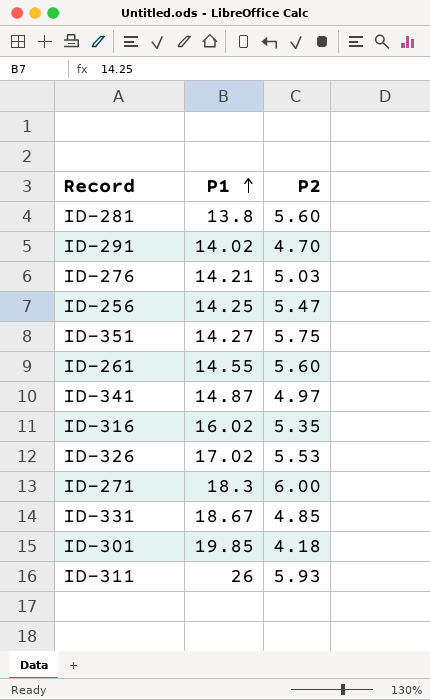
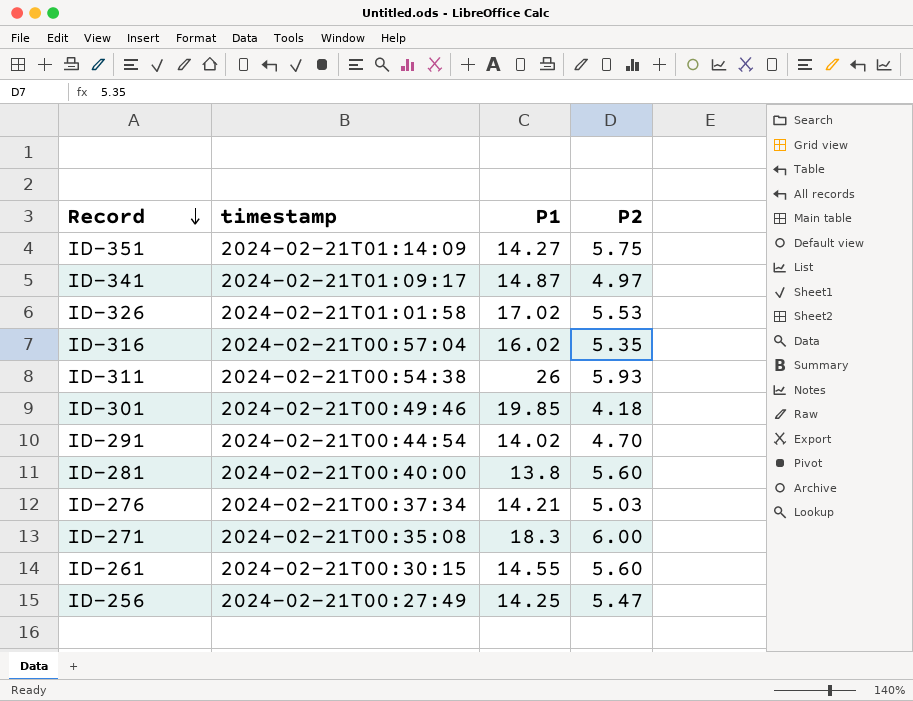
row order: P1 ascending -> Record descending
column timestamp | position: none -> 2
row ID-331: 18.67 | 4.85 -> none

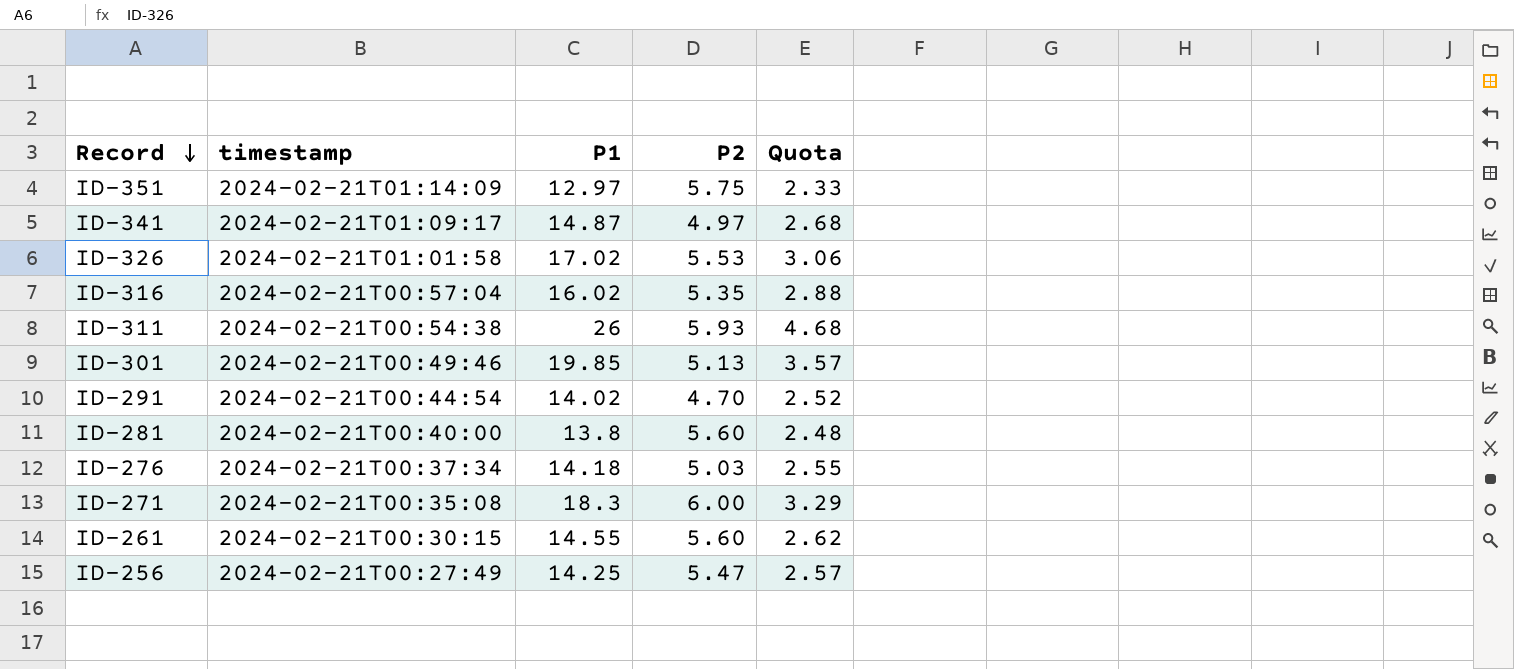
column Quota | formula: none -> [P1] * 0.18
ID-351 | P1: 14.27 -> 12.97
ID-301 | P2: 4.18 -> 5.13
ID-276 | P1: 14.21 -> 14.18

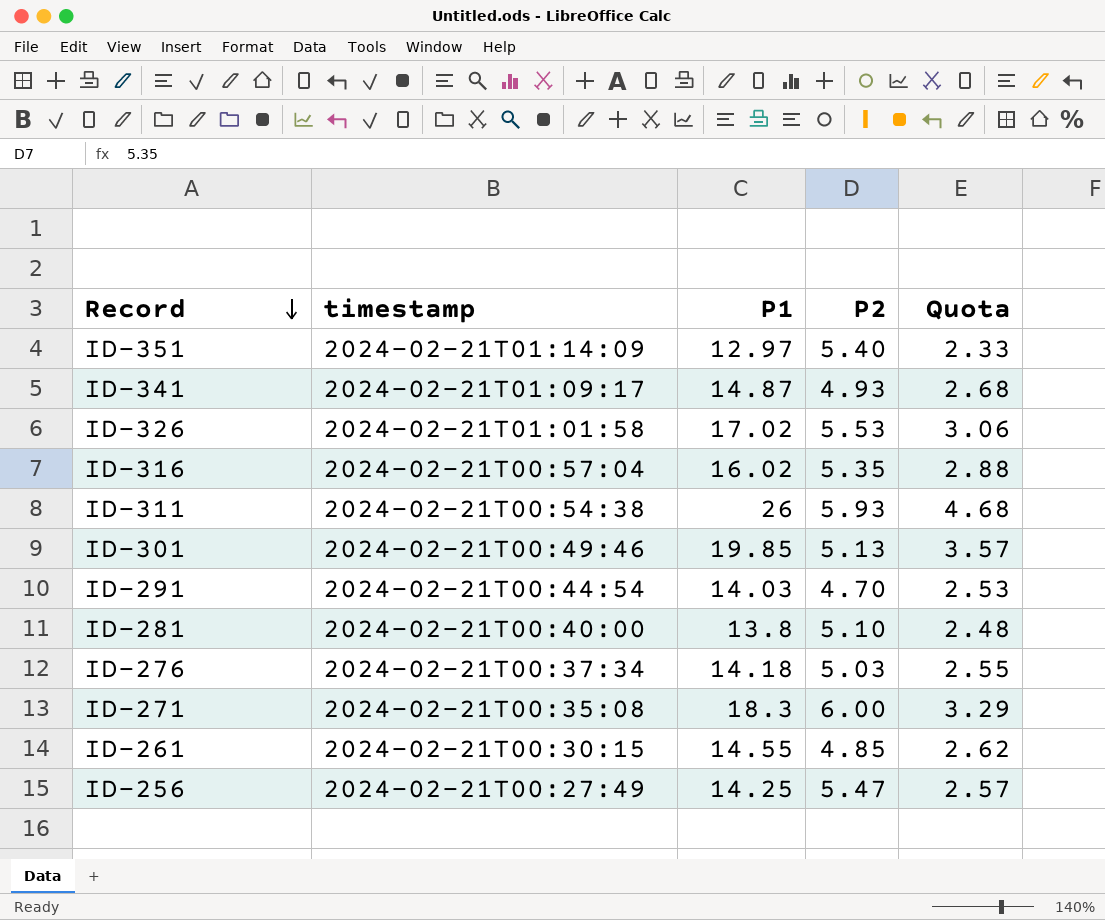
ID-351 | P2: 5.75 -> 5.40
ID-341 | P2: 4.97 -> 4.93
ID-291 | P1: 14.02 -> 14.03
ID-291 | Quota: 2.52 -> 2.53
ID-281 | P2: 5.60 -> 5.10
ID-261 | P2: 5.60 -> 4.85

